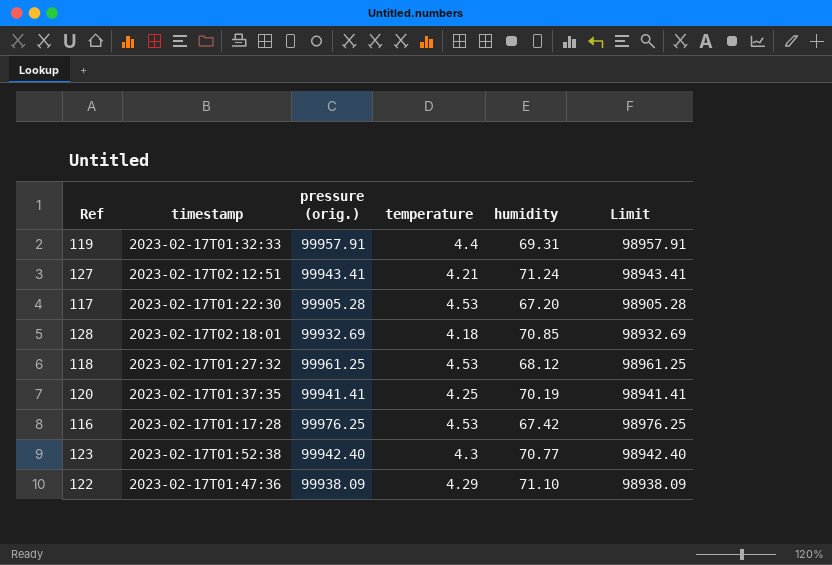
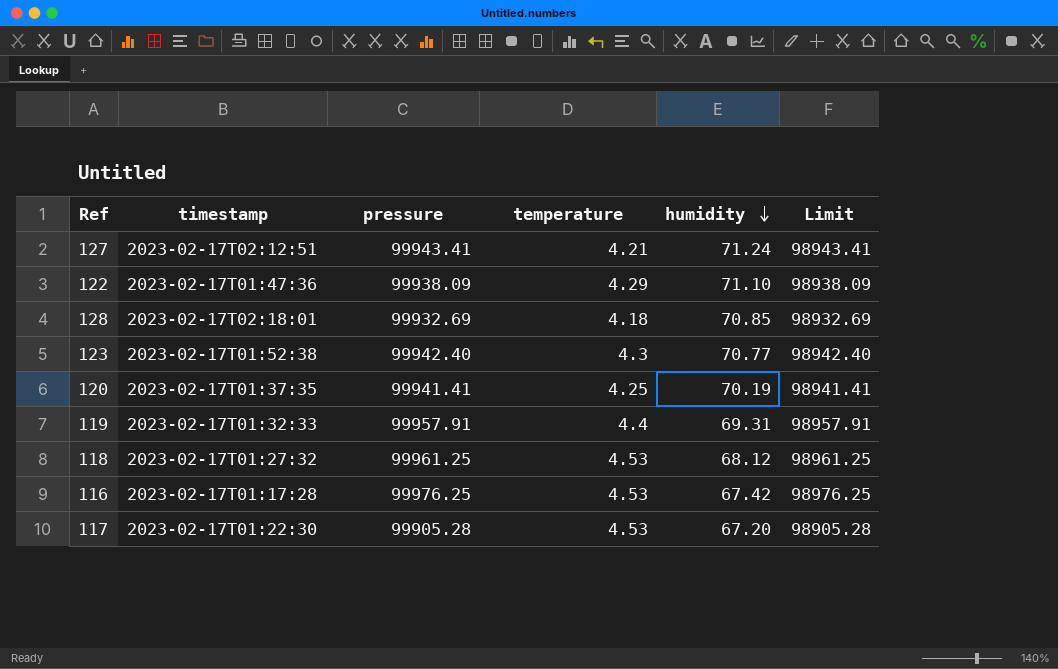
row order: none -> humidity descending
column name: pressure (orig.) -> pressure

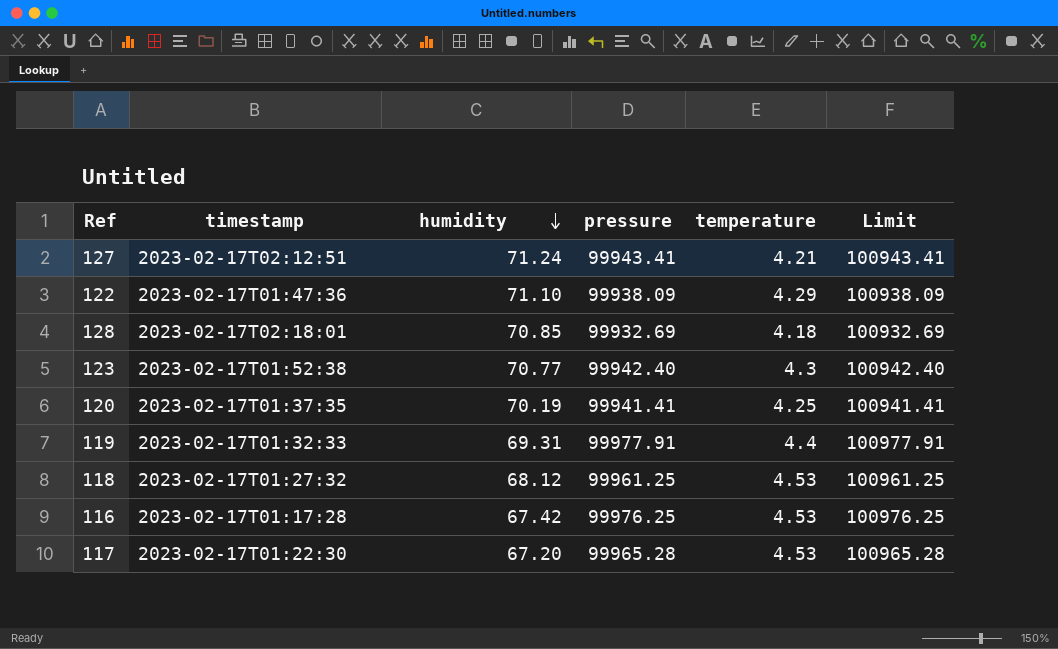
column humidity | position: 5 -> 3
column Limit | formula: [pressure] - 1000 -> [pressure] + 1000
119 | pressure: 99957.91 -> 99977.91
117 | pressure: 99905.28 -> 99965.28

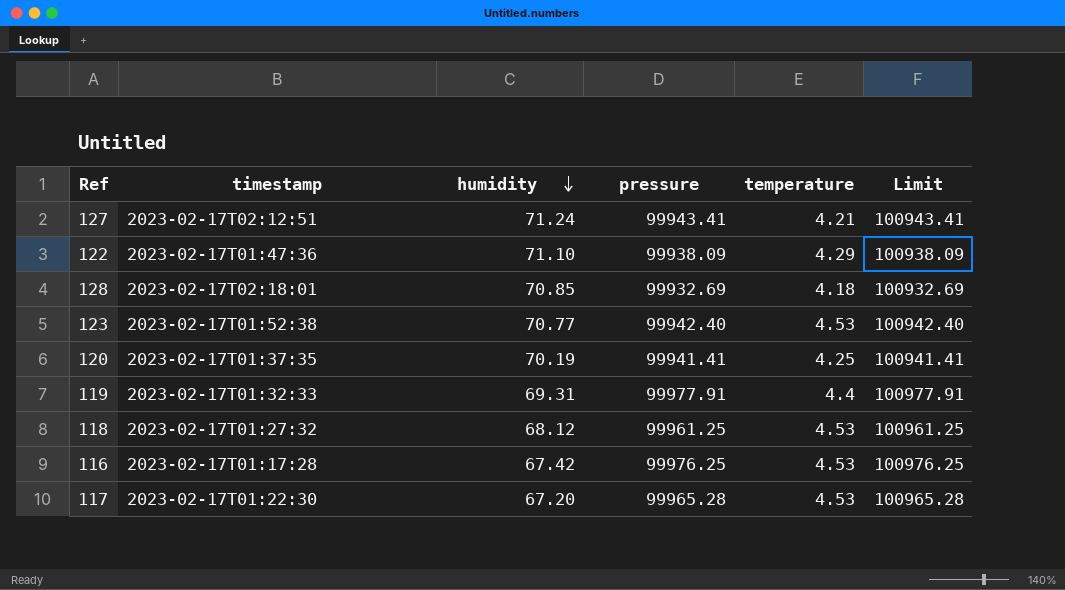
123 | temperature: 4.3 -> 4.53

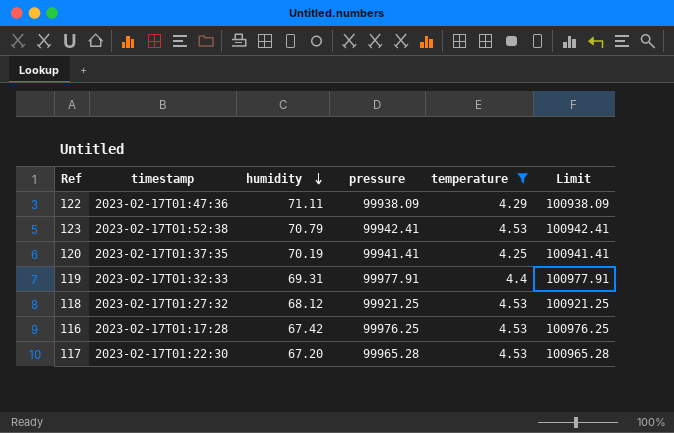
filter: none -> temperature >= 4.25
122 | humidity: 71.10 -> 71.11
123 | humidity: 70.77 -> 70.79
123 | pressure: 99942.40 -> 99942.41
123 | Limit: 100942.40 -> 100942.41
118 | pressure: 99961.25 -> 99921.25
118 | Limit: 100961.25 -> 100921.25

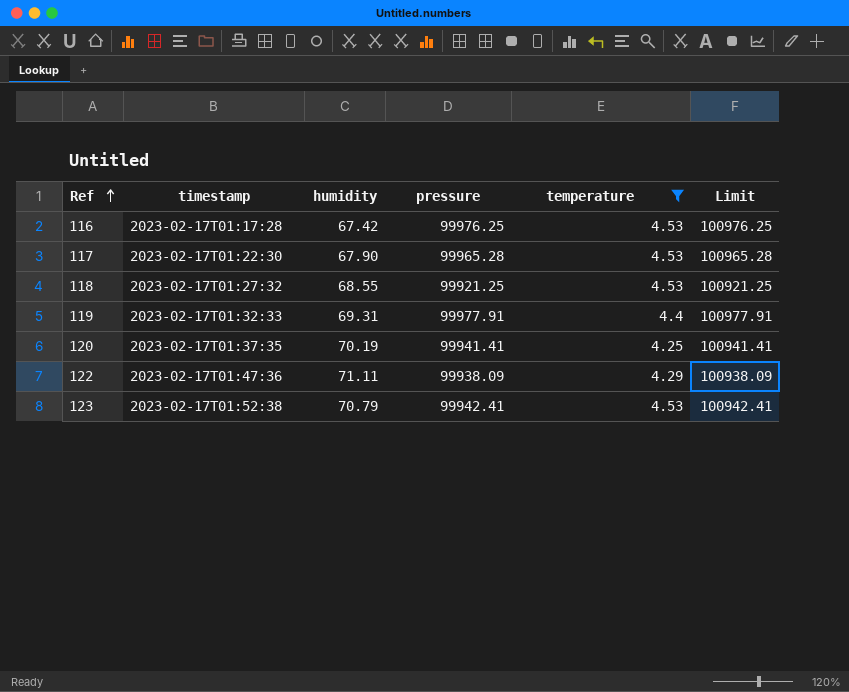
row order: humidity descending -> Ref ascending
117 | humidity: 67.20 -> 67.90
118 | humidity: 68.12 -> 68.55

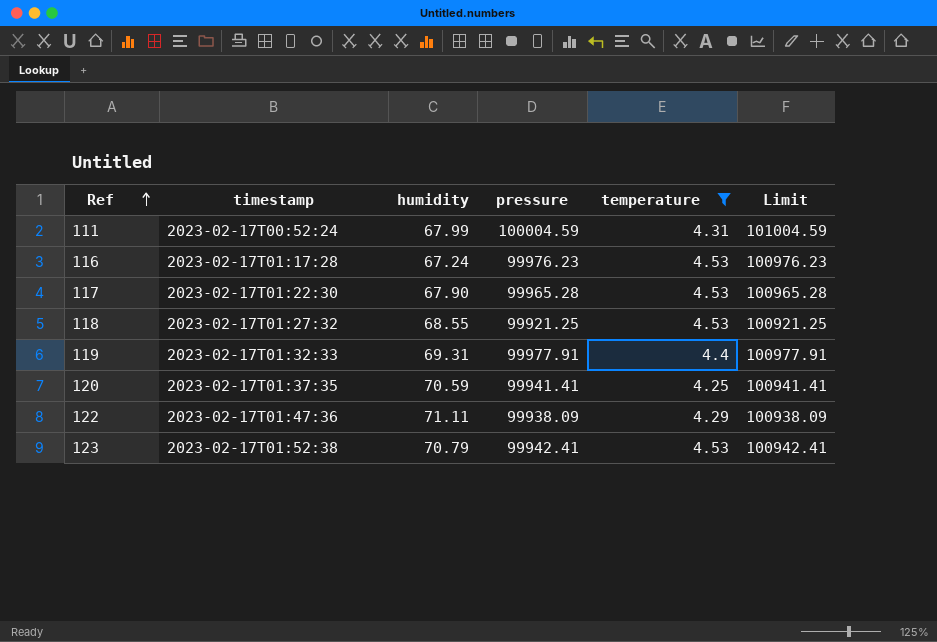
row 111: none -> 2023-02-17T00:52:24 | 67.99 | 100004.59 | 4.31 | 101004.59
116 | humidity: 67.42 -> 67.24
116 | pressure: 99976.25 -> 99976.23
116 | Limit: 100976.25 -> 100976.23
120 | humidity: 70.19 -> 70.59

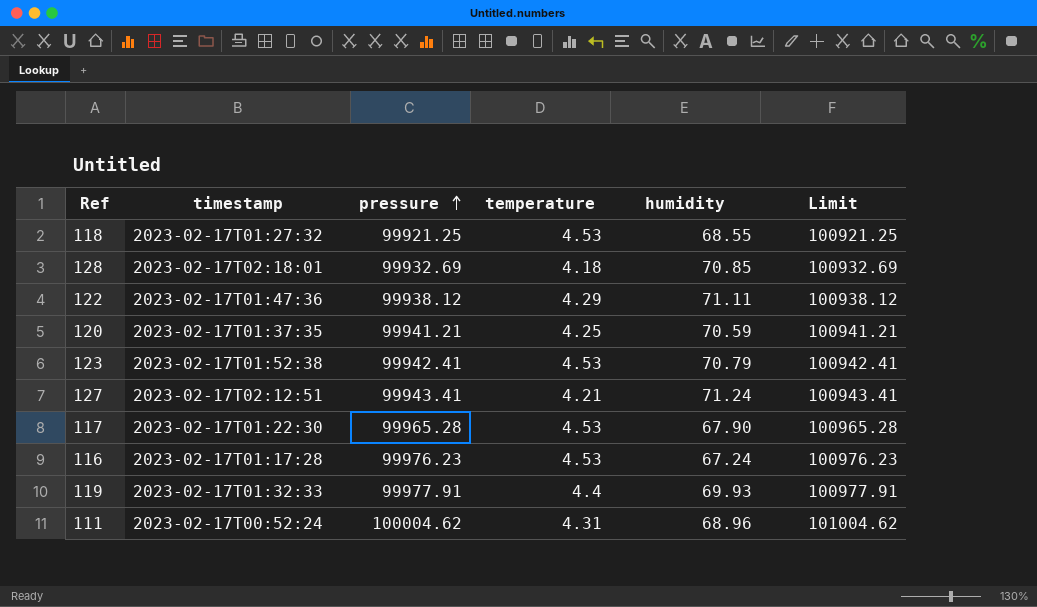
filter: temperature >= 4.25 -> none
row order: Ref ascending -> pressure ascending
column humidity | position: 3 -> 5
122 | pressure: 99938.09 -> 99938.12
122 | Limit: 100938.09 -> 100938.12
120 | pressure: 99941.41 -> 99941.21
120 | Limit: 100941.41 -> 100941.21
119 | humidity: 69.31 -> 69.93
111 | pressure: 100004.59 -> 100004.62
111 | humidity: 67.99 -> 68.96
111 | Limit: 101004.59 -> 101004.62

